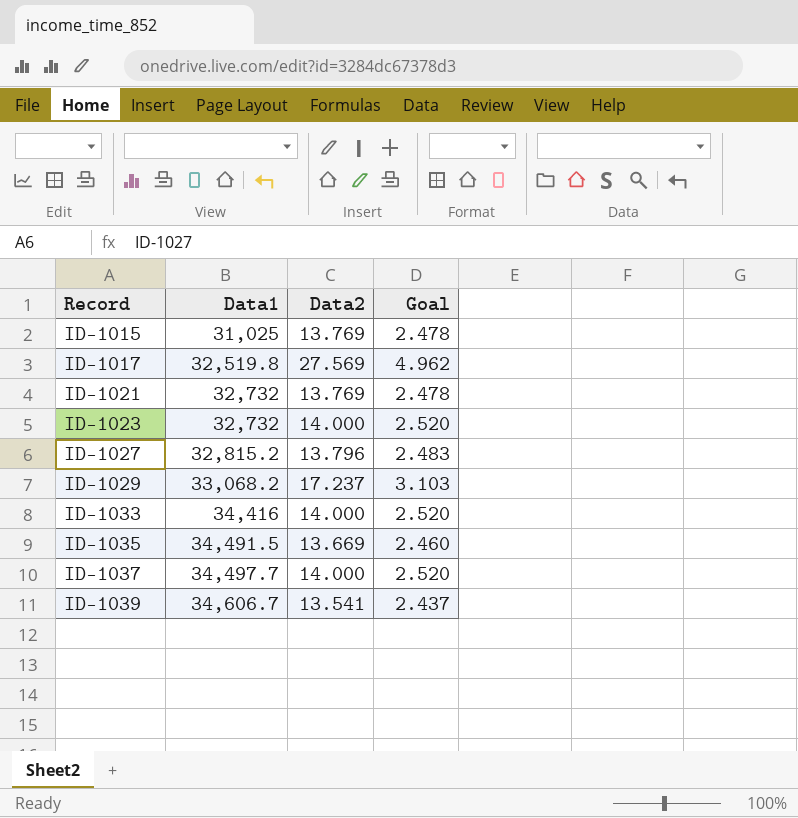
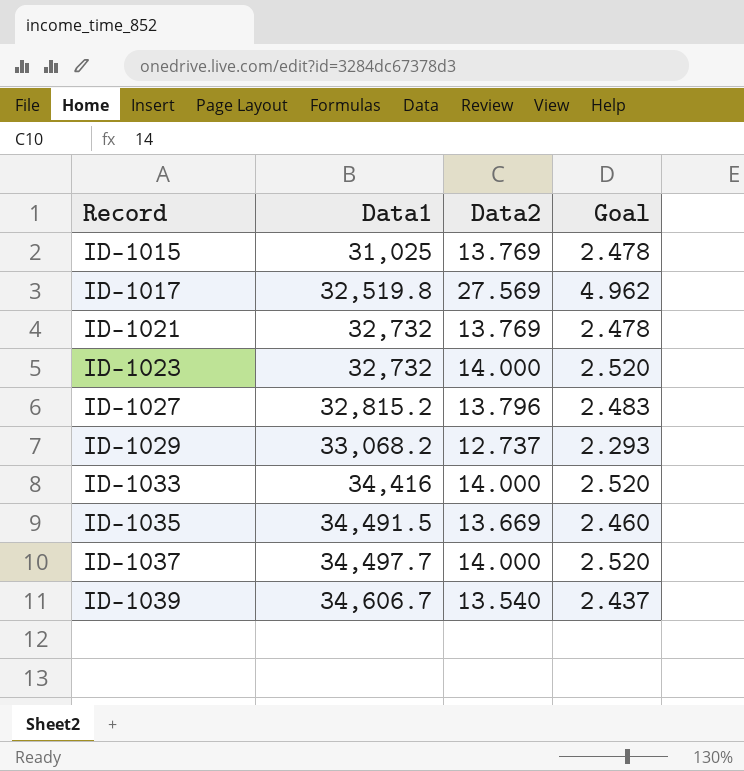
ID-1029 | Data2: 17.237 -> 12.737
ID-1029 | Goal: 3.103 -> 2.293
ID-1039 | Data2: 13.541 -> 13.540

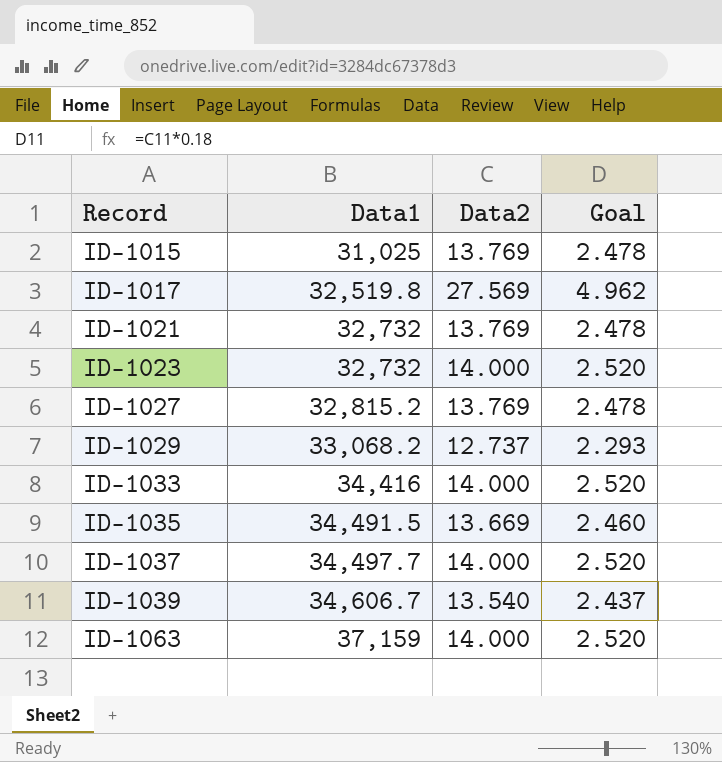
ID-1027 | Data2: 13.796 -> 13.769
ID-1027 | Goal: 2.483 -> 2.478
row ID-1063: none -> 37,159 | 14.000 | 2.520

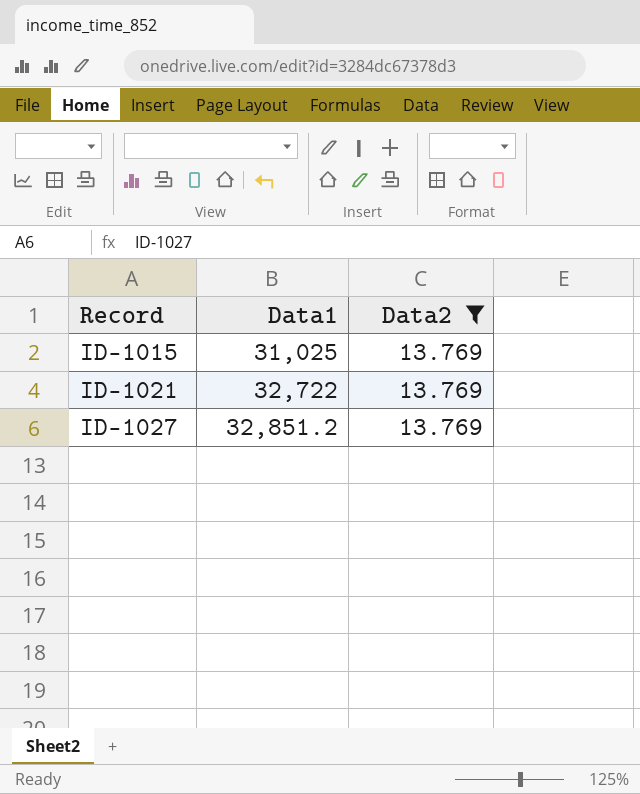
filter: none -> Data2 = 13.769
column Goal | formula: [Data2] * 0.18 -> none
ID-1021 | Data1: 32,732 -> 32,722
ID-1027 | Data1: 32,815.2 -> 32,851.2

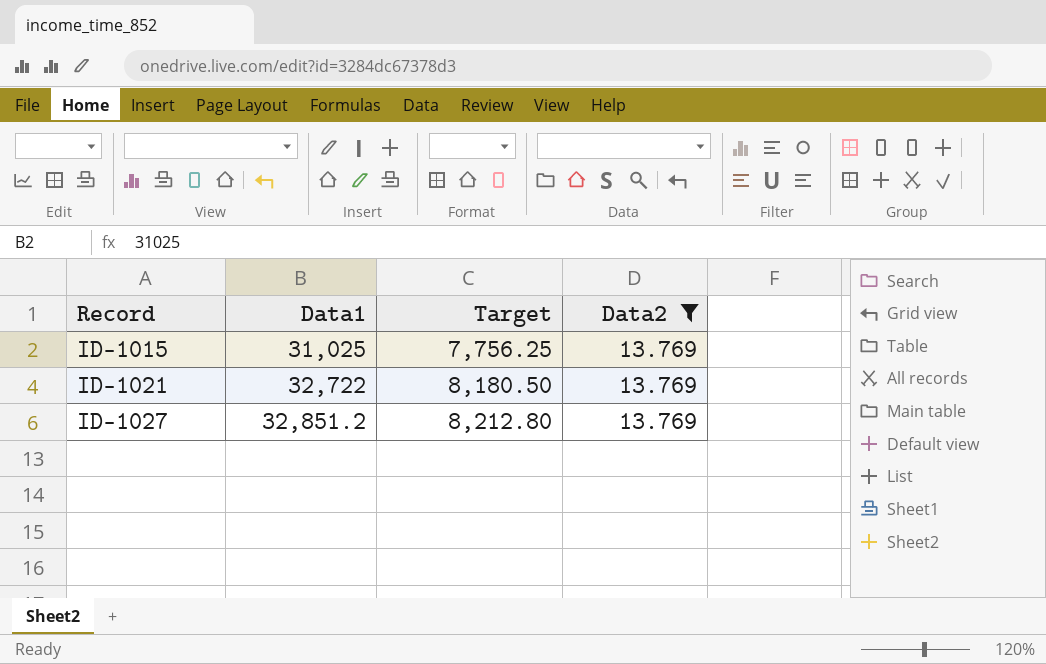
column Target | formula: none -> [Data1] * 0.25

